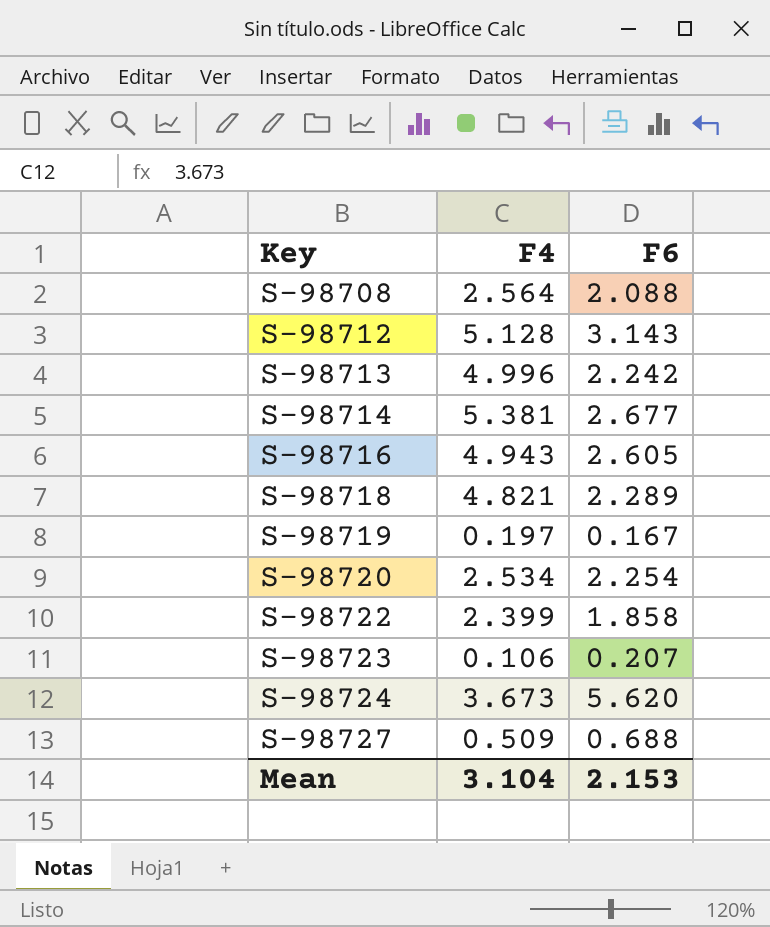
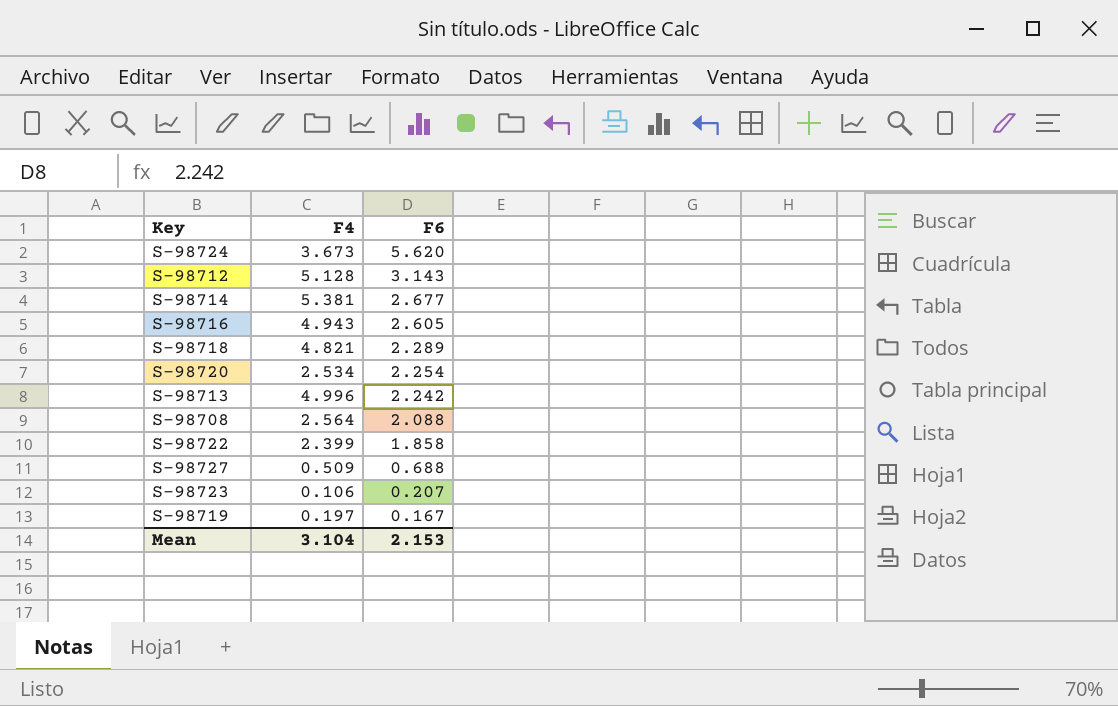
row order: Key ascending -> F6 descending

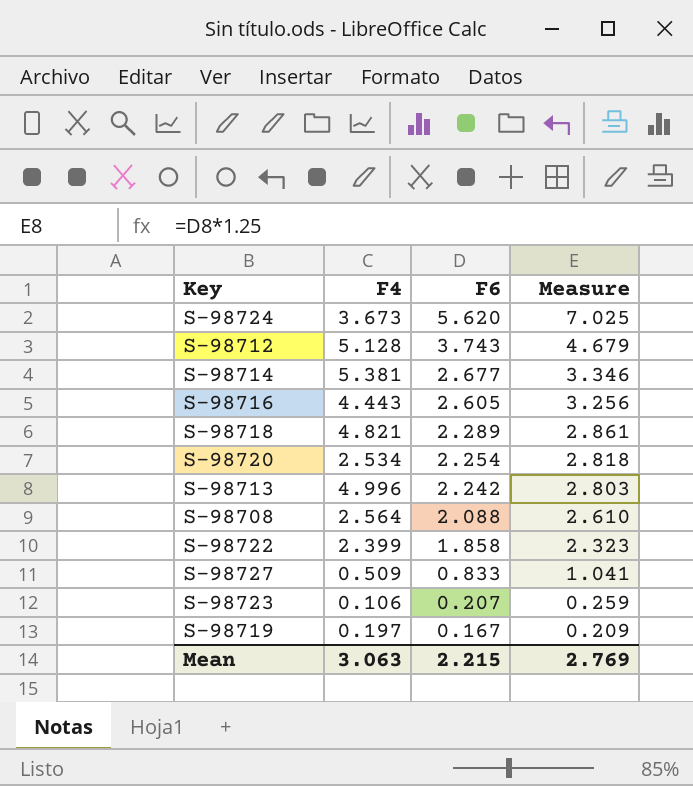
column Measure | formula: none -> [F6] * 1.25
S-98712 | F6: 3.143 -> 3.743
S-98716 | F4: 4.943 -> 4.443
S-98727 | F6: 0.688 -> 0.833
Mean | F4: 3.104 -> 3.063
Mean | F6: 2.153 -> 2.215

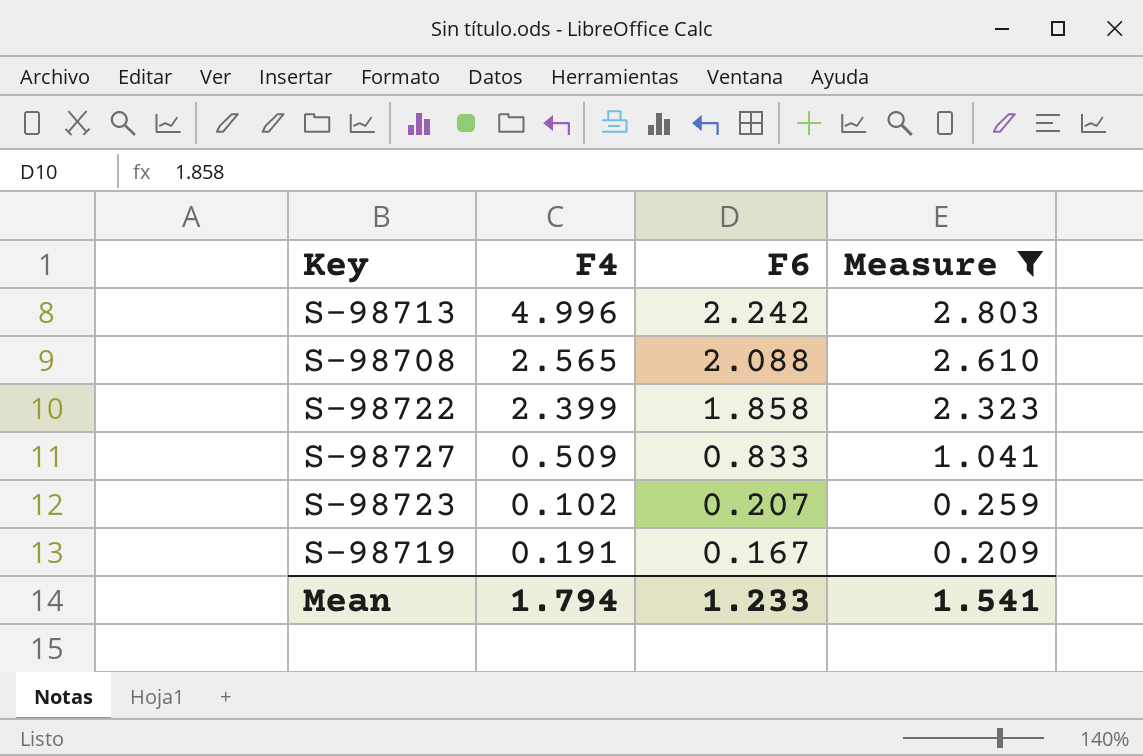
filter: none -> Measure <= 2.803
S-98708 | F4: 2.564 -> 2.565
S-98723 | F4: 0.106 -> 0.102
S-98719 | F4: 0.197 -> 0.191
Mean | F4: 3.063 -> 1.794
Mean | F6: 2.215 -> 1.233
Mean | Measure: 2.769 -> 1.541

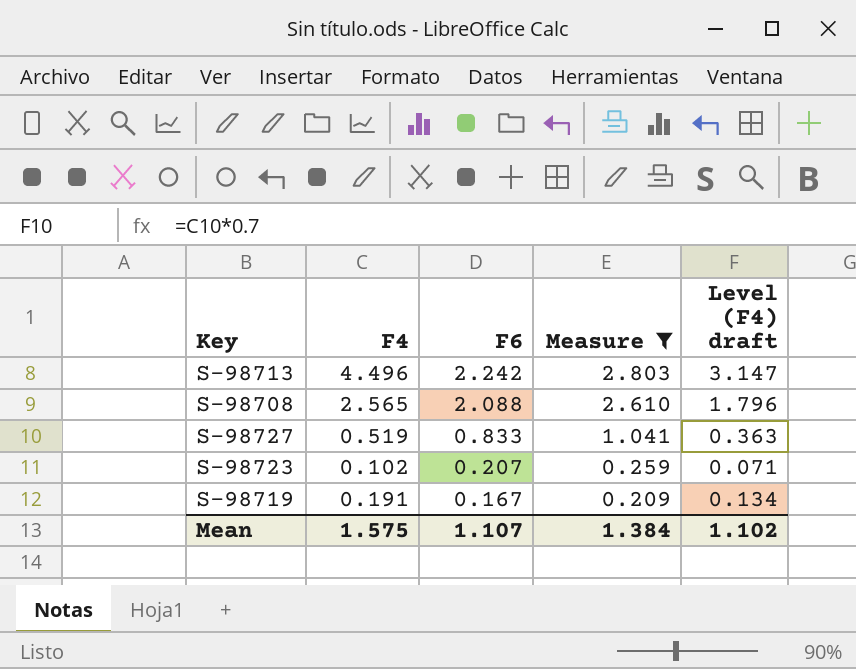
column Level (F4) draft | formula: none -> [F4] * 0.7
row S-98722: 2.399 | 1.858 | 2.323 -> none
S-98713 | F4: 4.996 -> 4.496
S-98727 | F4: 0.509 -> 0.519
Mean | F4: 1.794 -> 1.575
Mean | F6: 1.233 -> 1.107
Mean | Measure: 1.541 -> 1.384

